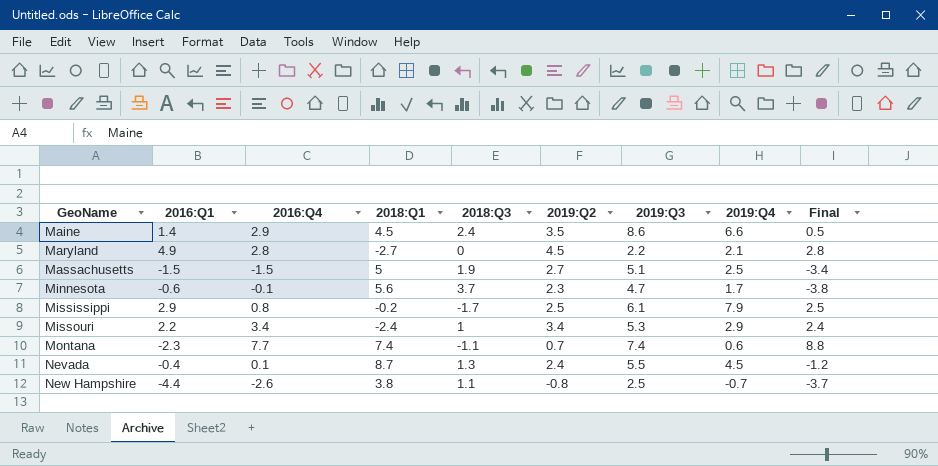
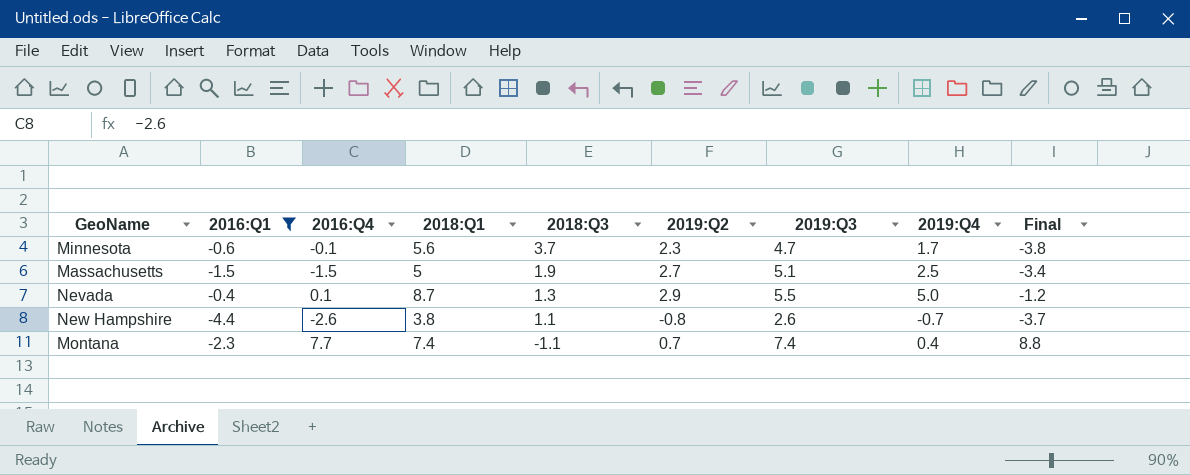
filter: none -> 2016:Q1 <= -0.4
row order: GeoName ascending -> 2018:Q3 descending
Nevada | 2019:Q2: 2.4 -> 2.9
Nevada | 2019:Q4: 4.5 -> 5.0
New Hampshire | 2019:Q3: 2.5 -> 2.6
Montana | 2019:Q4: 0.6 -> 0.4

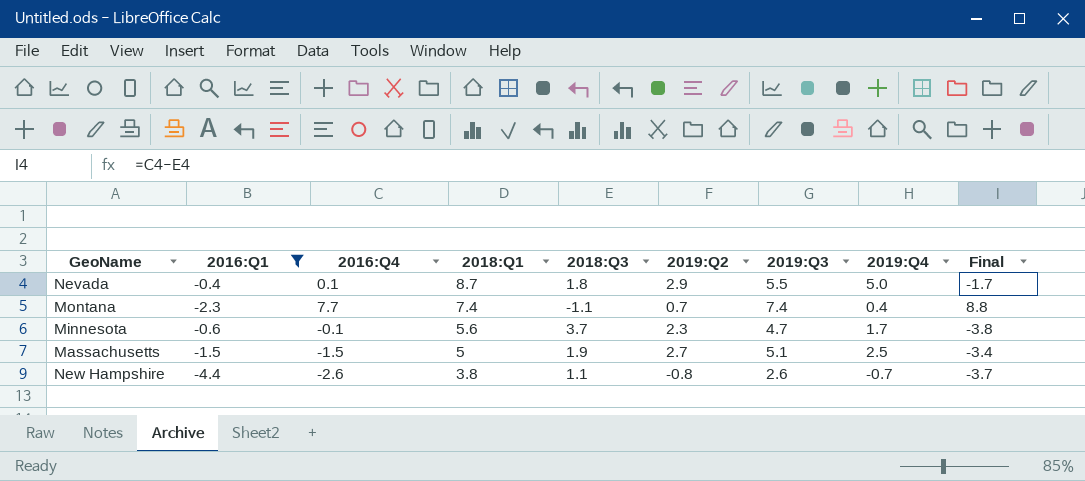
row order: 2018:Q3 descending -> 2018:Q1 descending
Nevada | 2018:Q3: 1.3 -> 1.8
Nevada | Final: -1.2 -> -1.7

